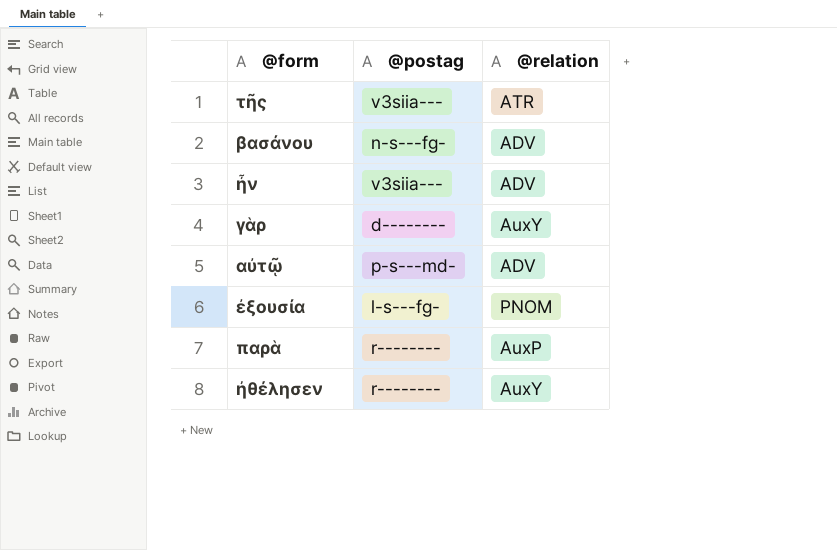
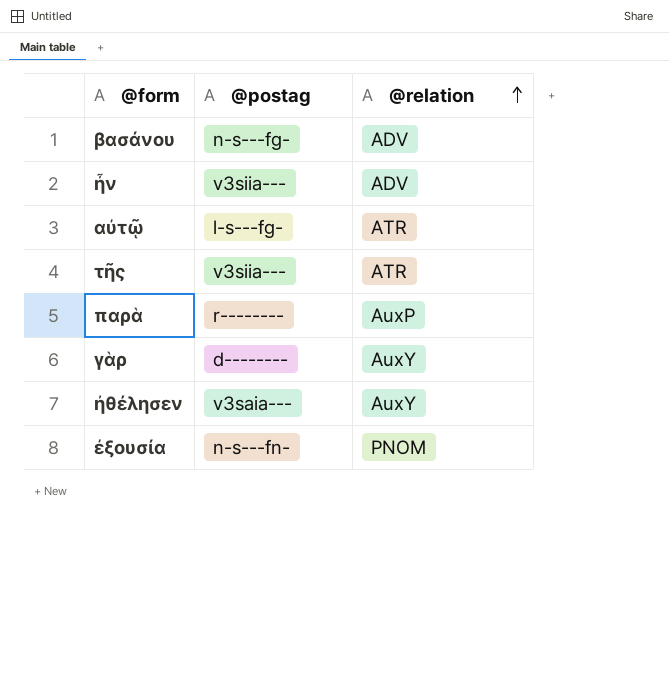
row order: none -> @relation ascending
αὐτῷ | @postag: p-s---md- -> l-s---fg-
αὐτῷ | @relation: ADV -> ATR
ἠθέλησεν | @postag: r-------- -> v3saia---
ἐξουσία | @postag: l-s---fg- -> n-s---fn-

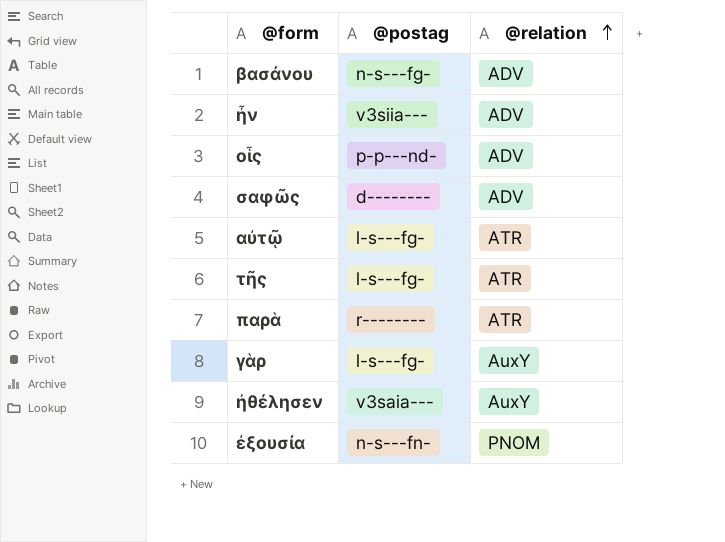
row οἷς: none -> p-p---nd- | ADV
row σαφῶς: none -> d-------- | ADV
τῆς | @postag: v3siia--- -> l-s---fg-
παρὰ | @relation: AuxP -> ATR
γὰρ | @postag: d-------- -> l-s---fg-

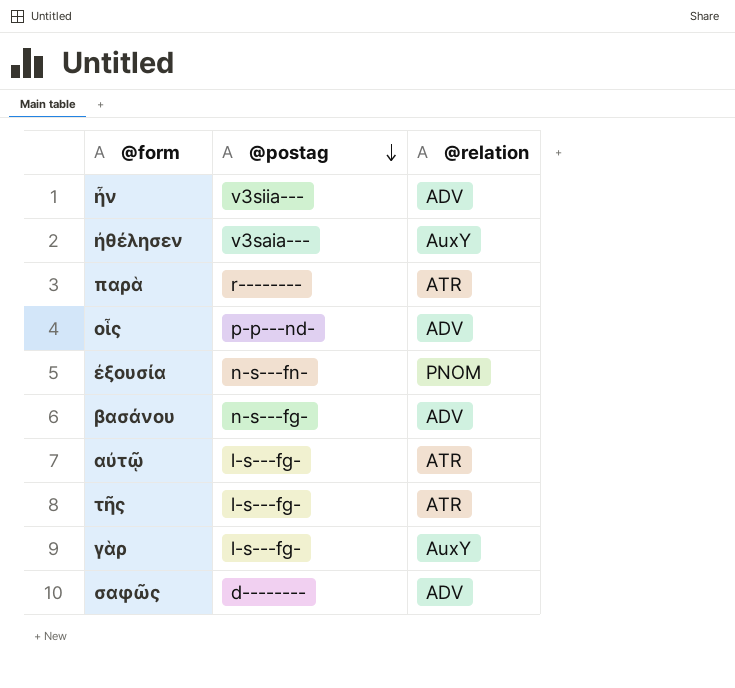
row order: @relation ascending -> @postag descending

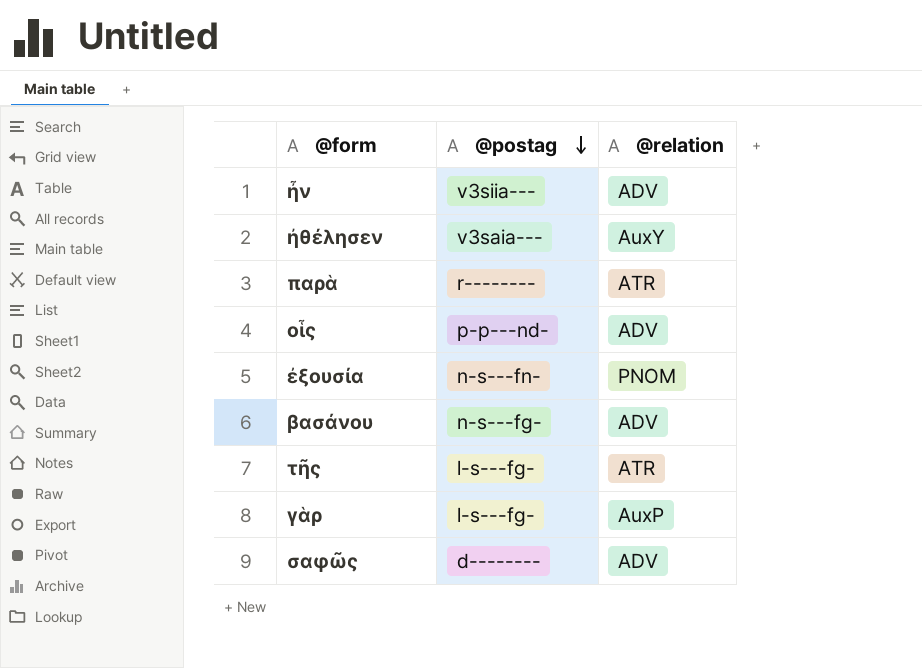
row αὐτῷ: l-s---fg- | ATR -> none
γὰρ | @relation: AuxY -> AuxP

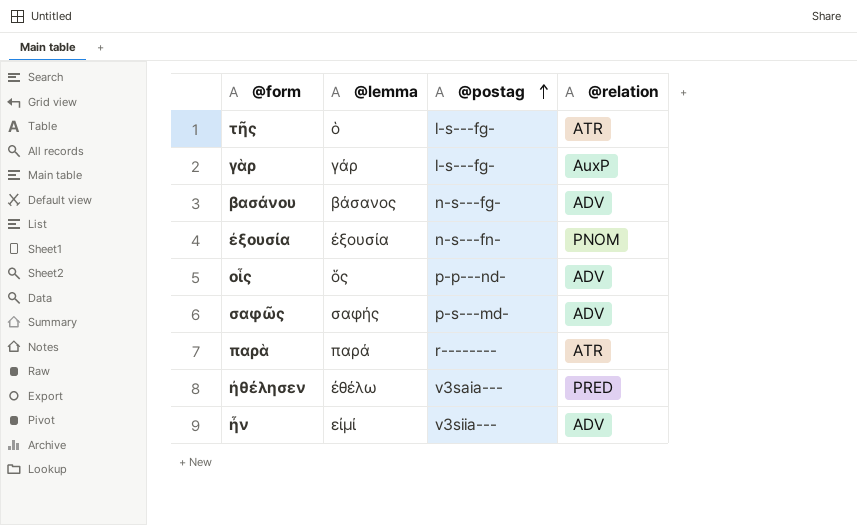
row order: @postag descending -> @postag ascending
column @lemma | position: none -> 2
σαφῶς | @postag: d-------- -> p-s---md-
ἠθέλησεν | @relation: AuxY -> PRED

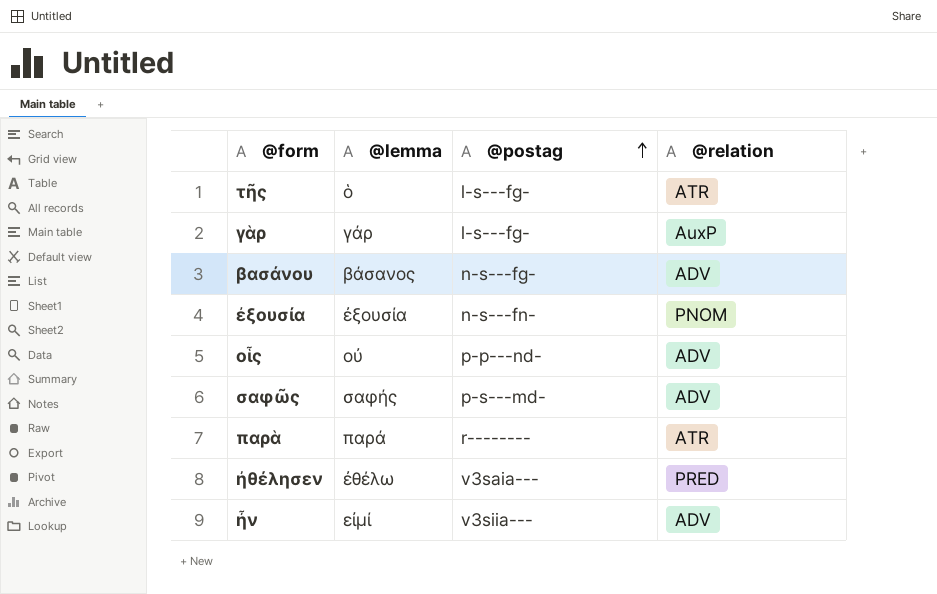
οἷς | @lemma: ὅς -> οὐ

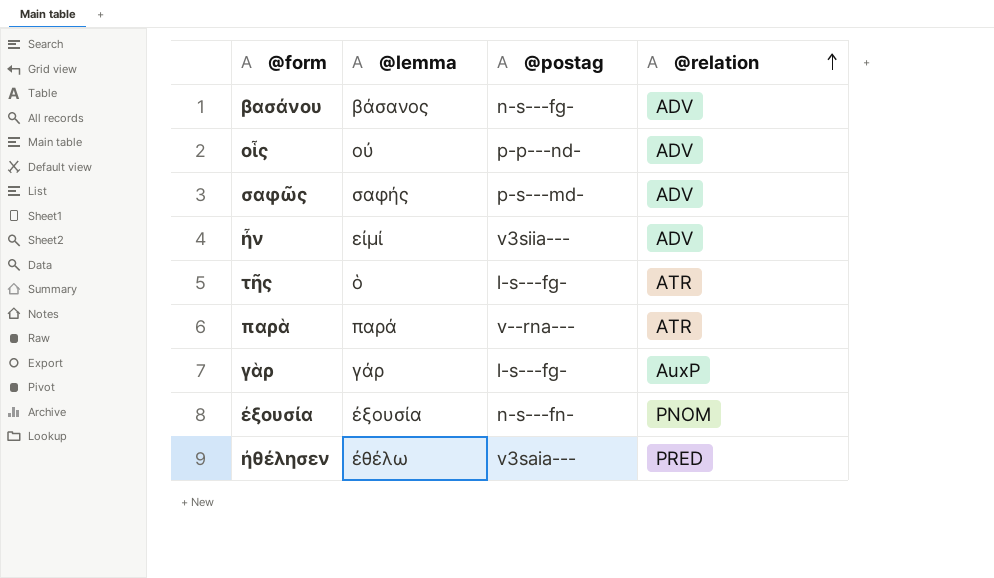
row order: @postag ascending -> @relation ascending
παρὰ | @postag: r-------- -> v--rna---

